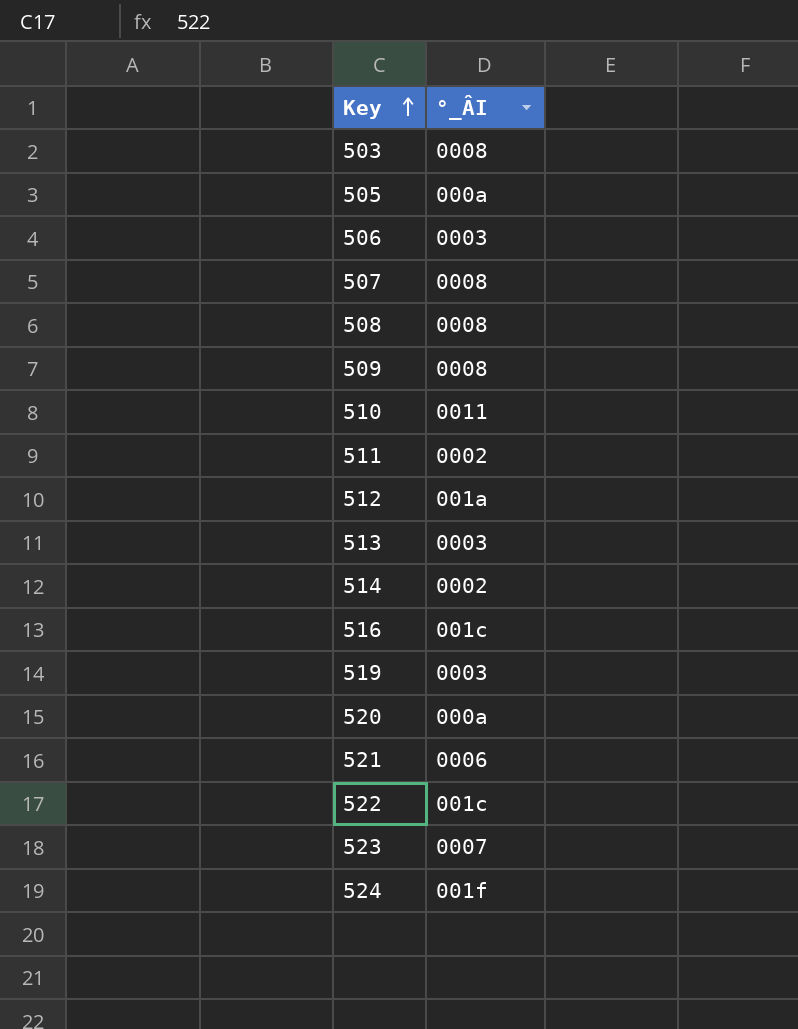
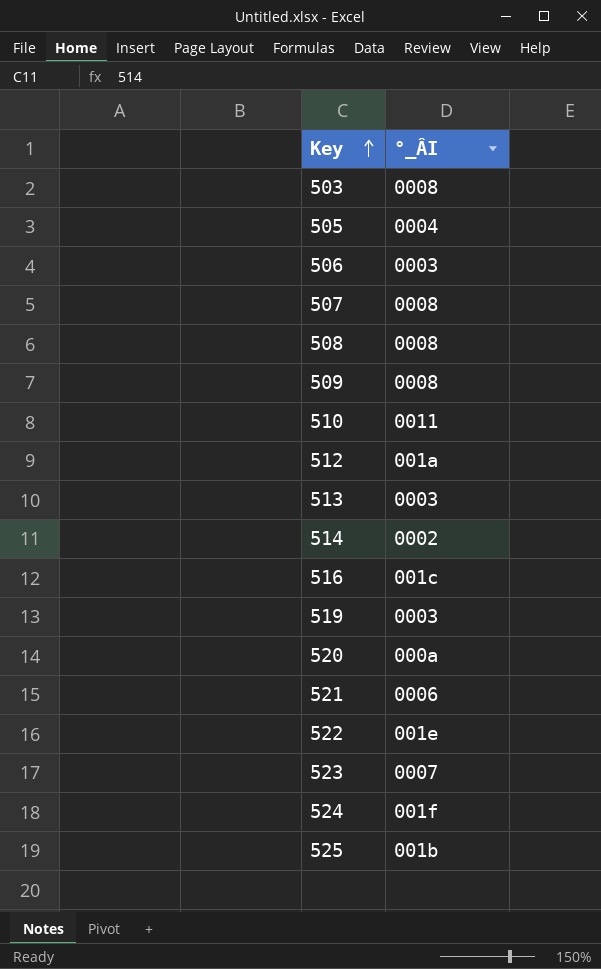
row 511: 0002 -> none
505 | °_ÂI: 000a -> 0004
522 | °_ÂI: 001c -> 001e
row 525: none -> 001b

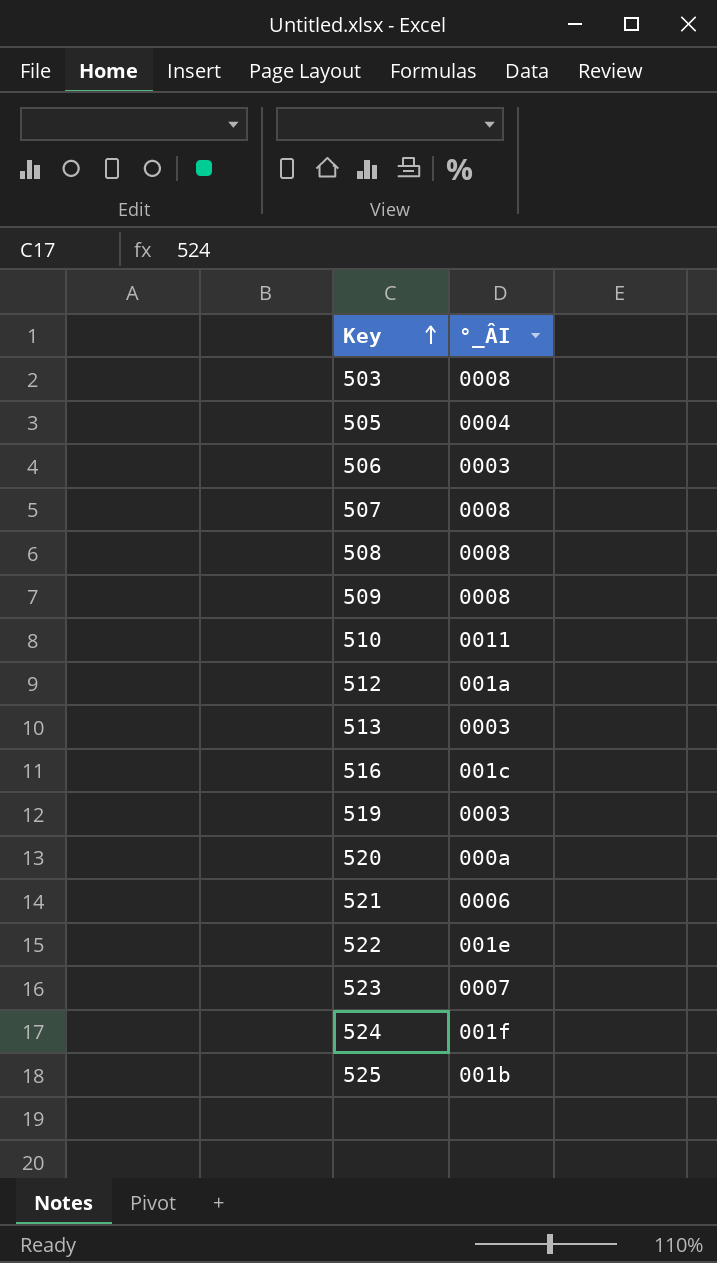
row 514: 0002 -> none

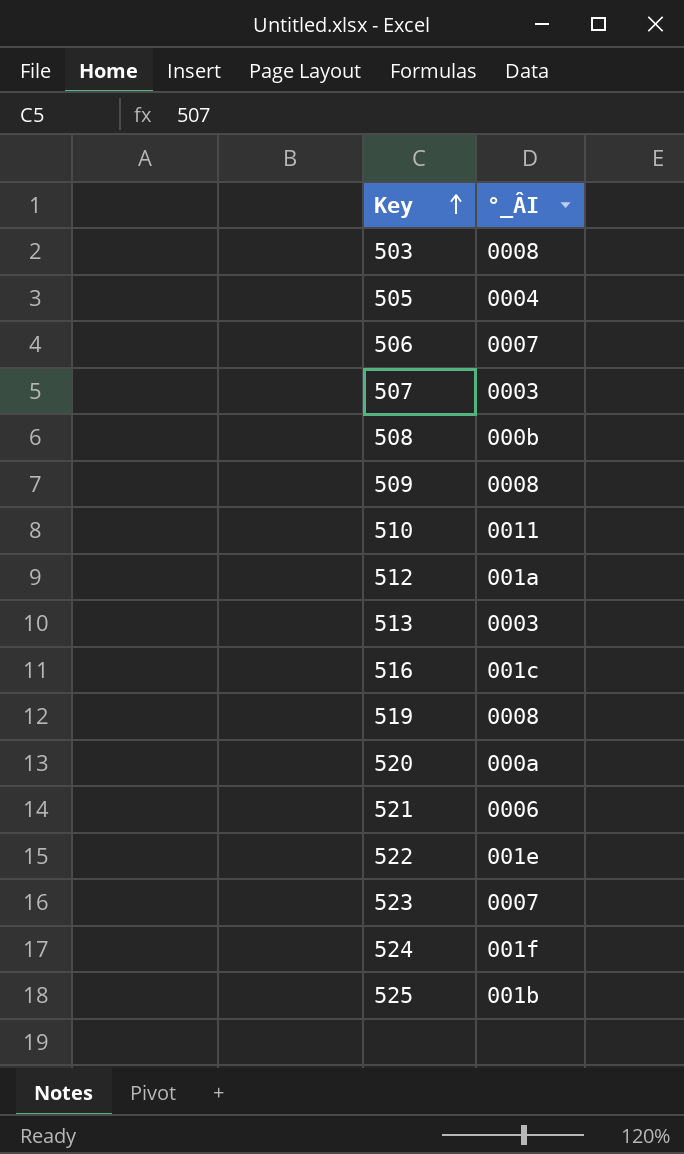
506 | °_ÂI: 0003 -> 0007
507 | °_ÂI: 0008 -> 0003
508 | °_ÂI: 0008 -> 000b
519 | °_ÂI: 0003 -> 0008

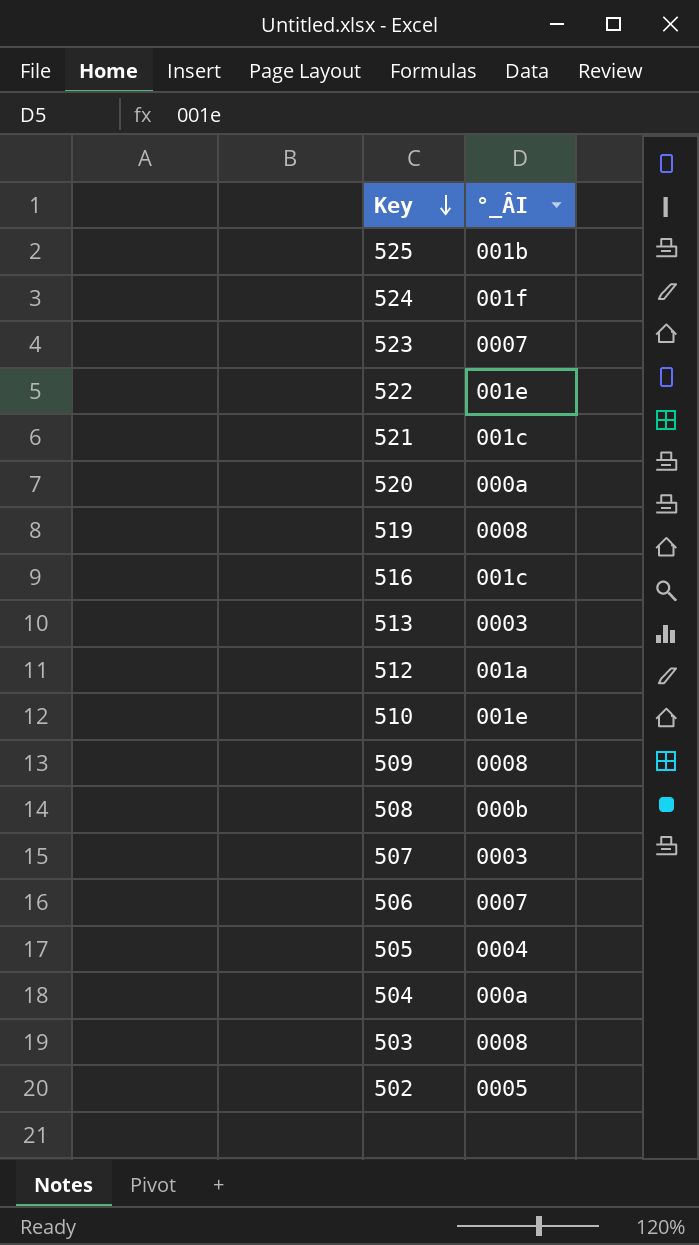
row order: Key ascending -> Key descending
521 | °_ÂI: 0006 -> 001c
510 | °_ÂI: 0011 -> 001e
row 504: none -> 000a
row 502: none -> 0005

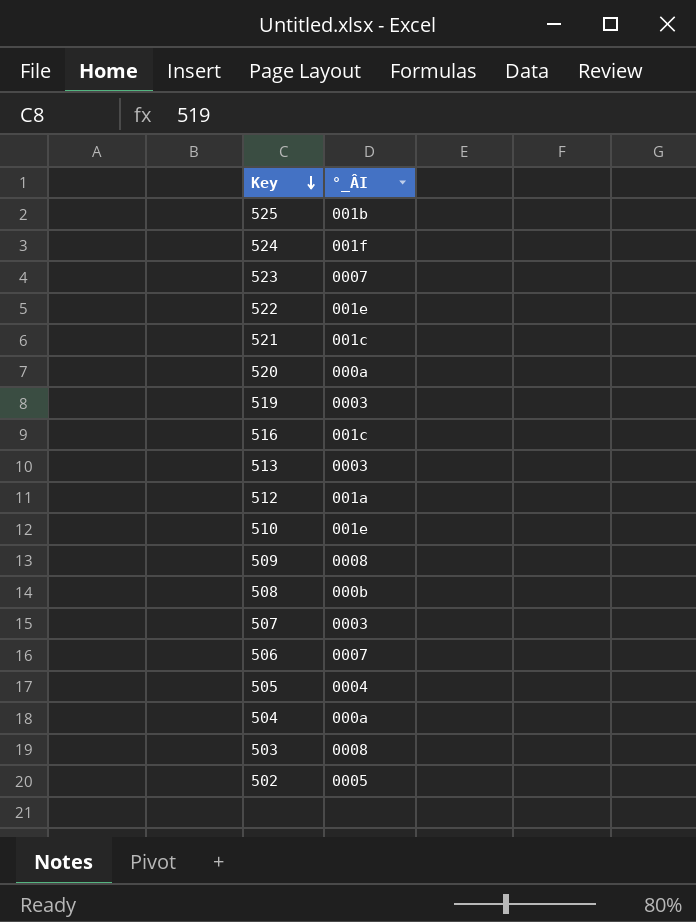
519 | °_ÂI: 0008 -> 0003

